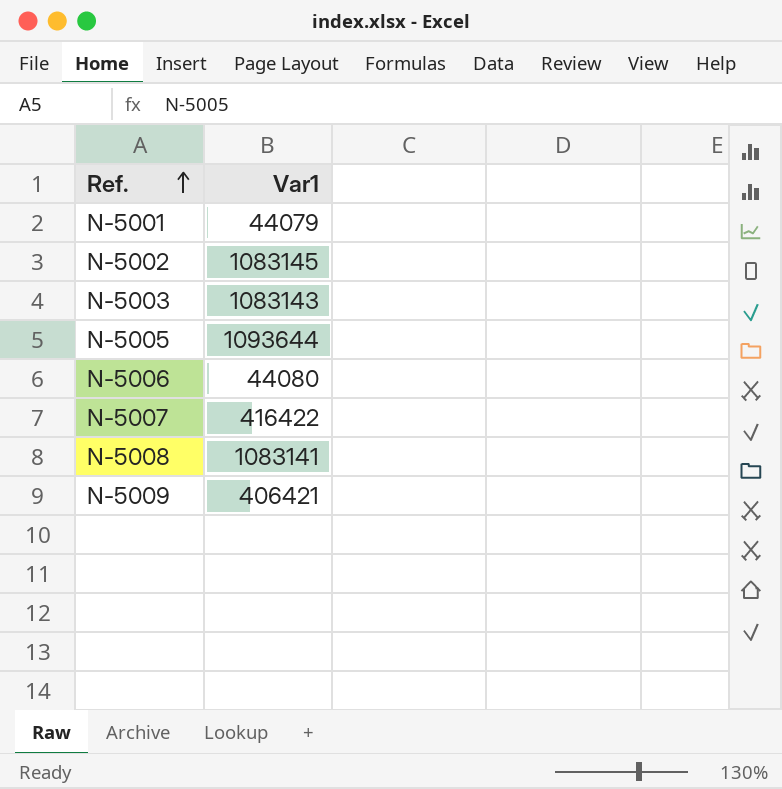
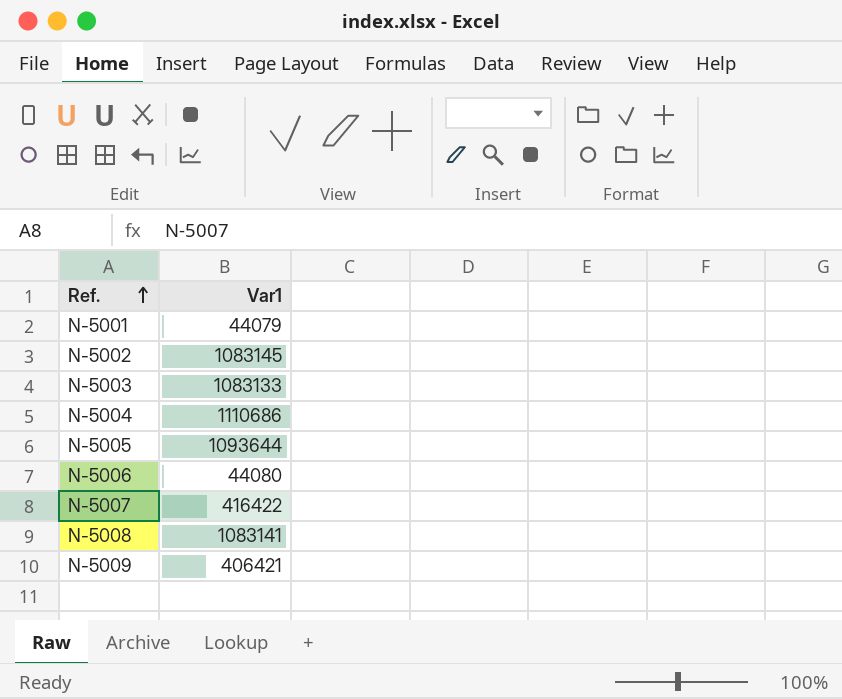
N-5003 | Var1: 1083143 -> 1083133
row N-5004: none -> 1110686

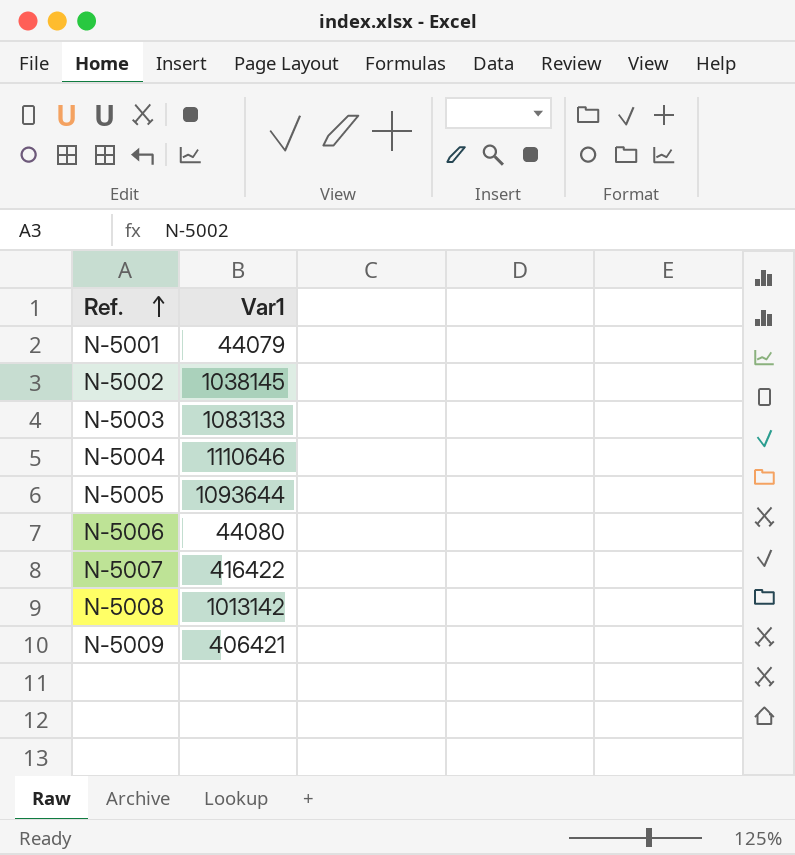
N-5002 | Var1: 1083145 -> 1038145
N-5004 | Var1: 1110686 -> 1110646
N-5008 | Var1: 1083141 -> 1013142

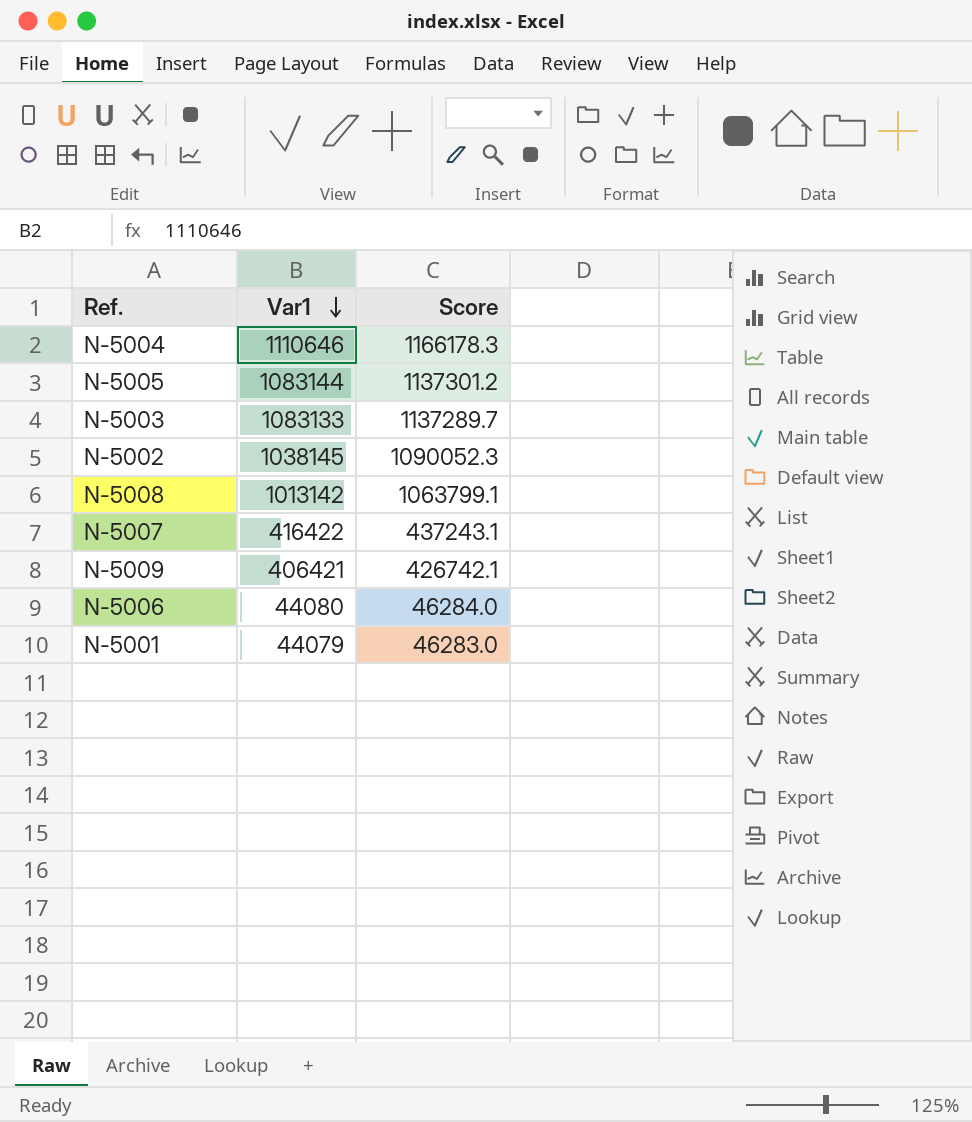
row order: Ref. ascending -> Var1 descending
column Score | formula: none -> [Var1] * 1.05
N-5005 | Var1: 1093644 -> 1083144

